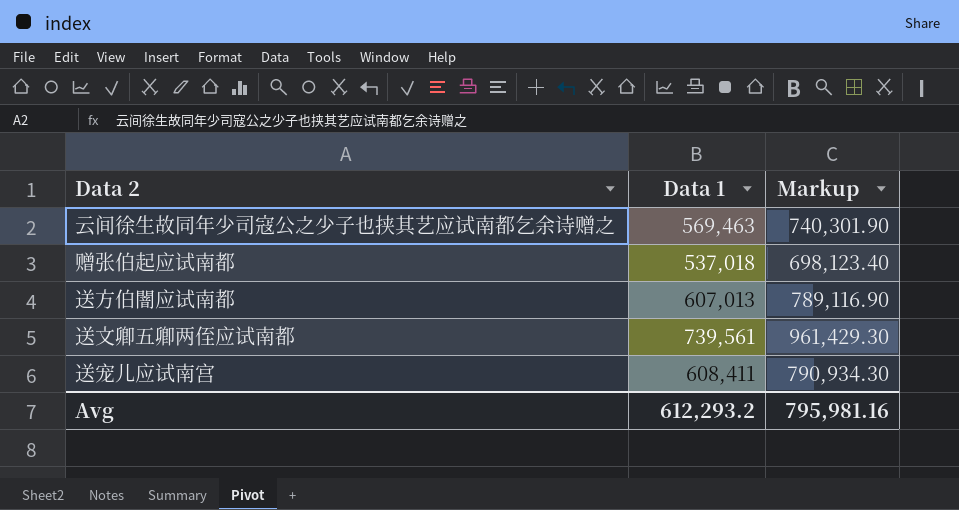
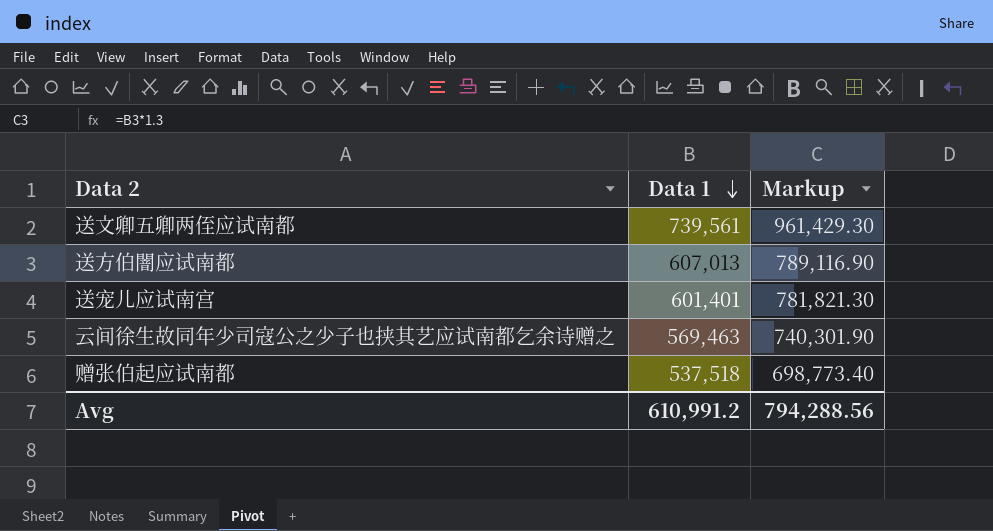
row order: none -> Data 1 descending
送宠儿应试南宫 | Data 1: 608,411 -> 601,401
送宠儿应试南宫 | Markup: 790,934.30 -> 781,821.30
赠张伯起应试南都 | Data 1: 537,018 -> 537,518
赠张伯起应试南都 | Markup: 698,123.40 -> 698,773.40
Avg | Data 1: 612,293.2 -> 610,991.2
Avg | Markup: 795,981.16 -> 794,288.56

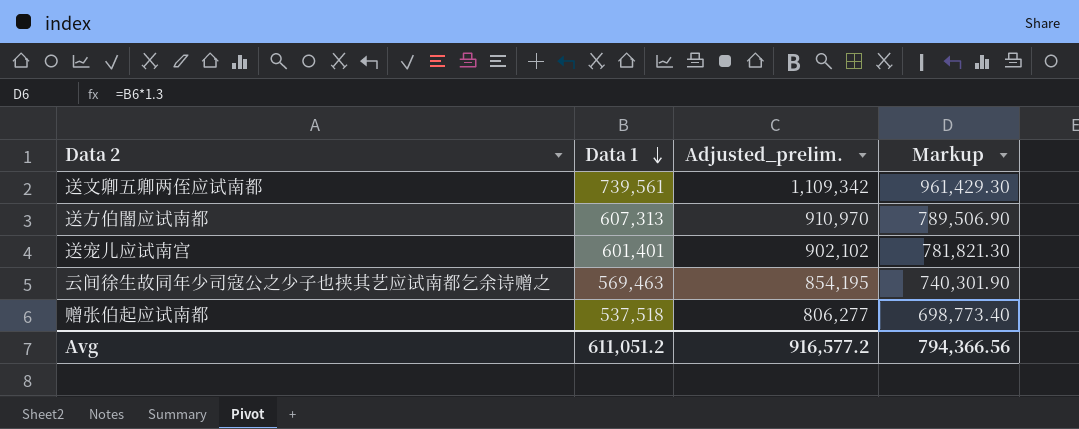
column Adjusted_prelim. | formula: none -> [Data 1] * 1.5
送方伯闇应试南都 | Data 1: 607,013 -> 607,313
送方伯闇应试南都 | Markup: 789,116.90 -> 789,506.90
Avg | Data 1: 610,991.2 -> 611,051.2
Avg | Markup: 794,288.56 -> 794,366.56

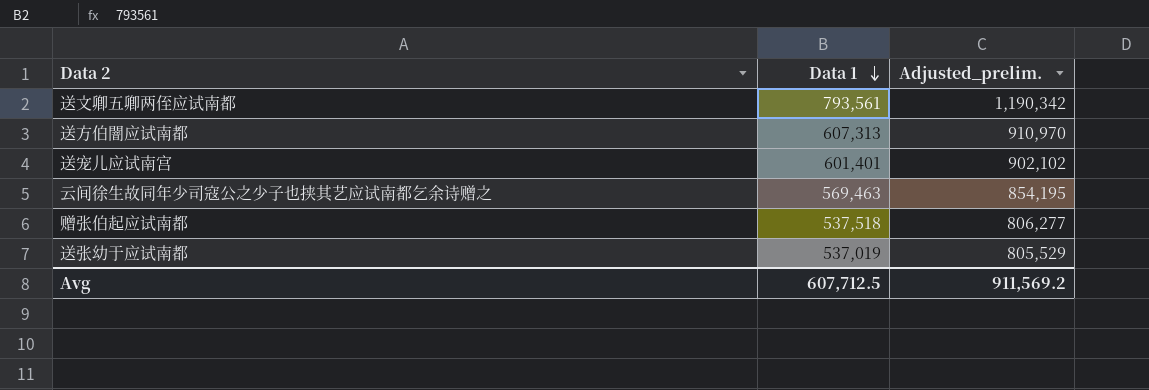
column Markup | formula: [Data 1] * 1.3 -> none
送文卿五卿两侄应试南都 | Data 1: 739,561 -> 793,561
送文卿五卿两侄应试南都 | Adjusted_prelim.: 1,109,342 -> 1,190,342
row 送张幼于应试南都: none -> 537,019 | 805,529
Avg | Data 1: 611,051.2 -> 607,712.5
Avg | Adjusted_prelim.: 916,577.2 -> 911,569.2

